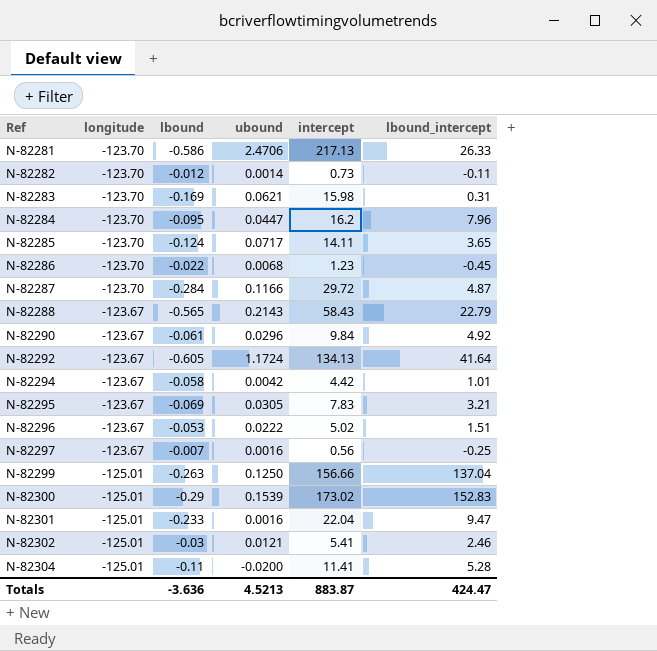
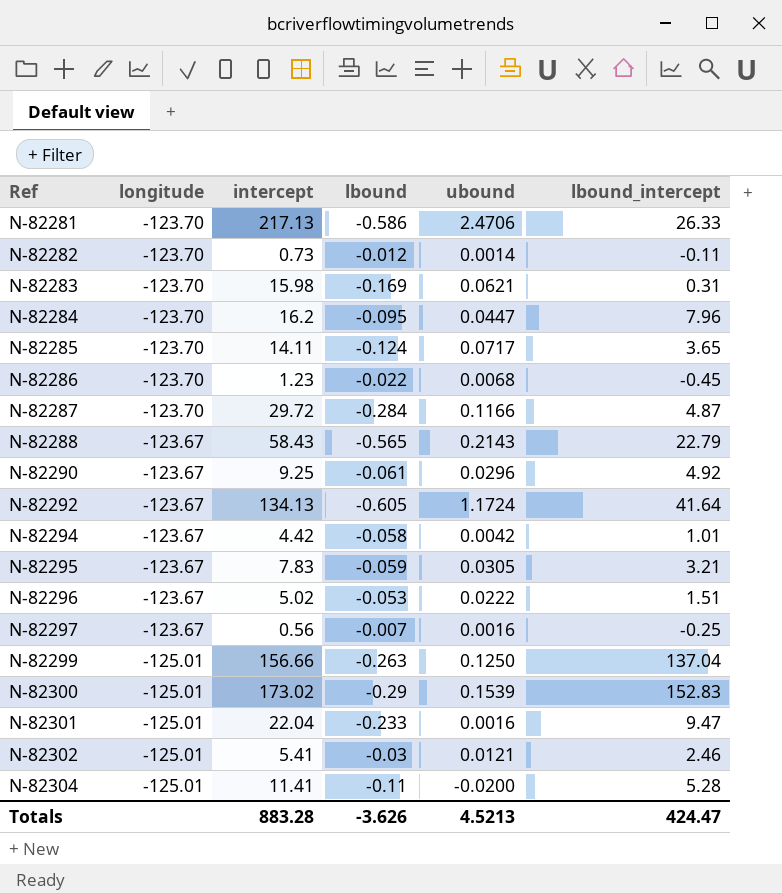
column intercept | position: 5 -> 3
N-82290 | intercept: 9.84 -> 9.25
N-82295 | lbound: -0.069 -> -0.059
Totals | intercept: 883.87 -> 883.28
Totals | lbound: -3.636 -> -3.626

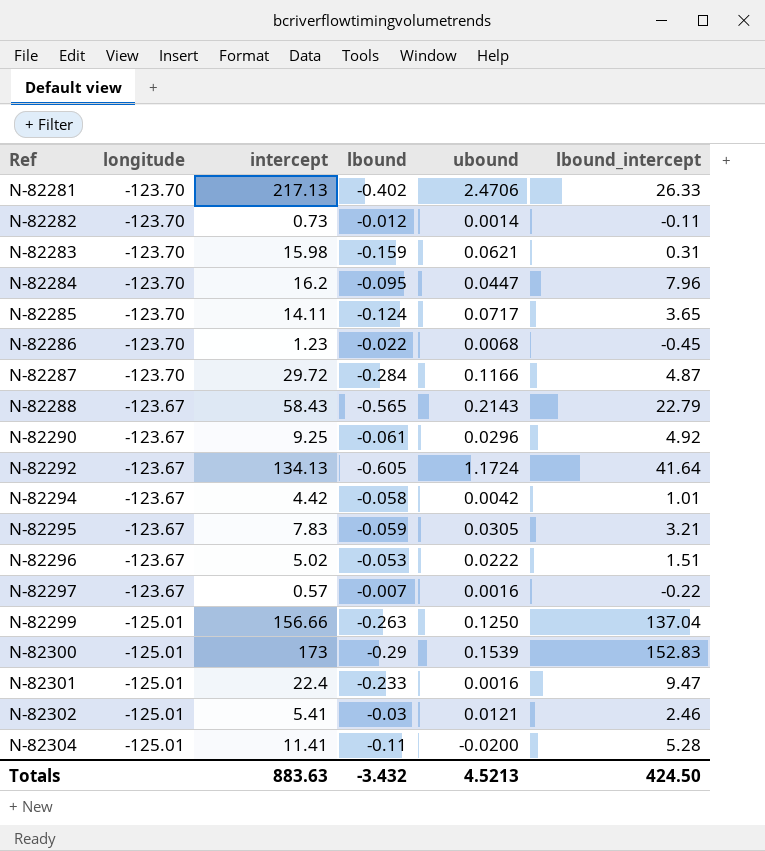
N-82281 | lbound: -0.586 -> -0.402
N-82283 | lbound: -0.169 -> -0.159
N-82297 | intercept: 0.56 -> 0.57
N-82297 | lbound_intercept: -0.25 -> -0.22
N-82300 | intercept: 173.02 -> 173
N-82301 | intercept: 22.04 -> 22.4
Totals | intercept: 883.28 -> 883.63
Totals | lbound: -3.626 -> -3.432
Totals | lbound_intercept: 424.47 -> 424.50

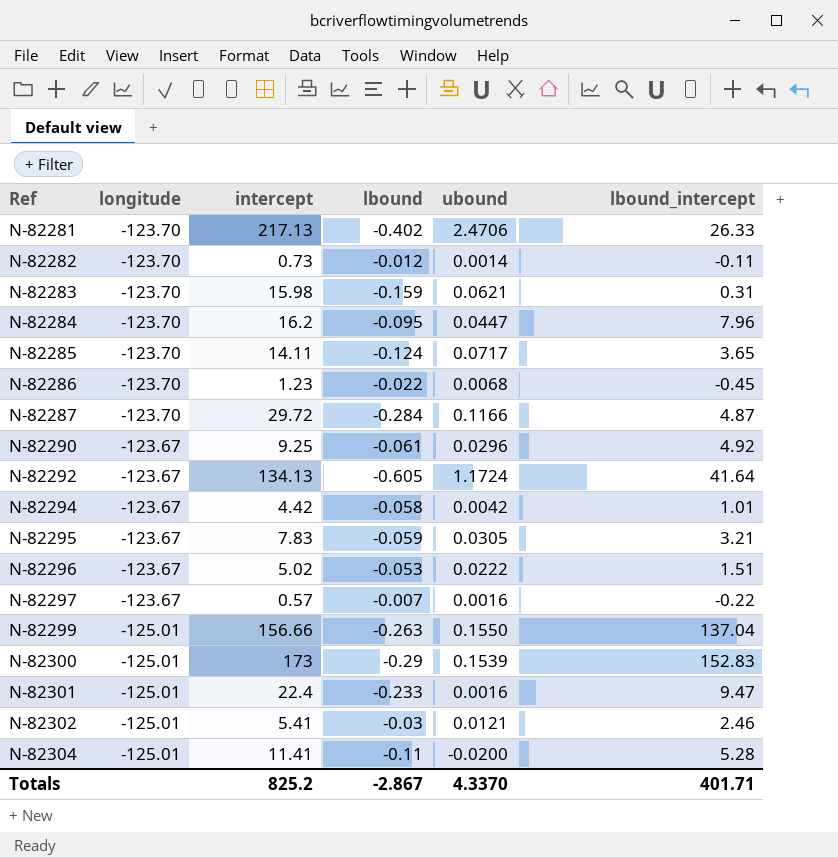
row N-82288: -123.67 | 58.43 | -0.565 | 0.2143 | 22.79 -> none
N-82299 | ubound: 0.1250 -> 0.1550
Totals | intercept: 883.63 -> 825.2
Totals | lbound: -3.432 -> -2.867
Totals | ubound: 4.5213 -> 4.3370
Totals | lbound_intercept: 424.50 -> 401.71

